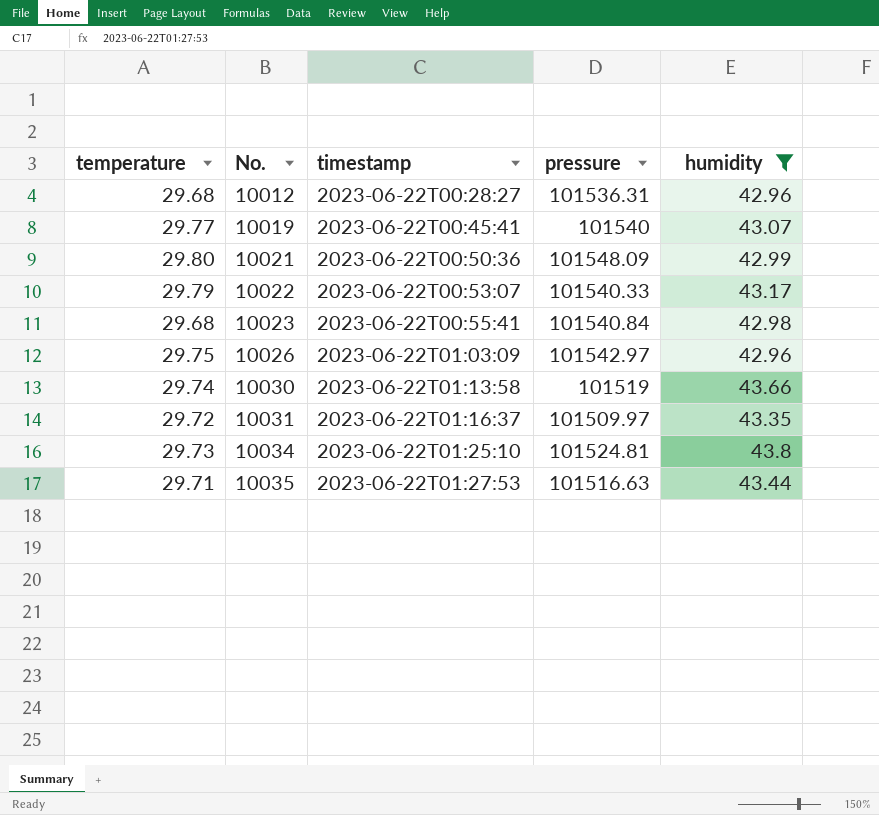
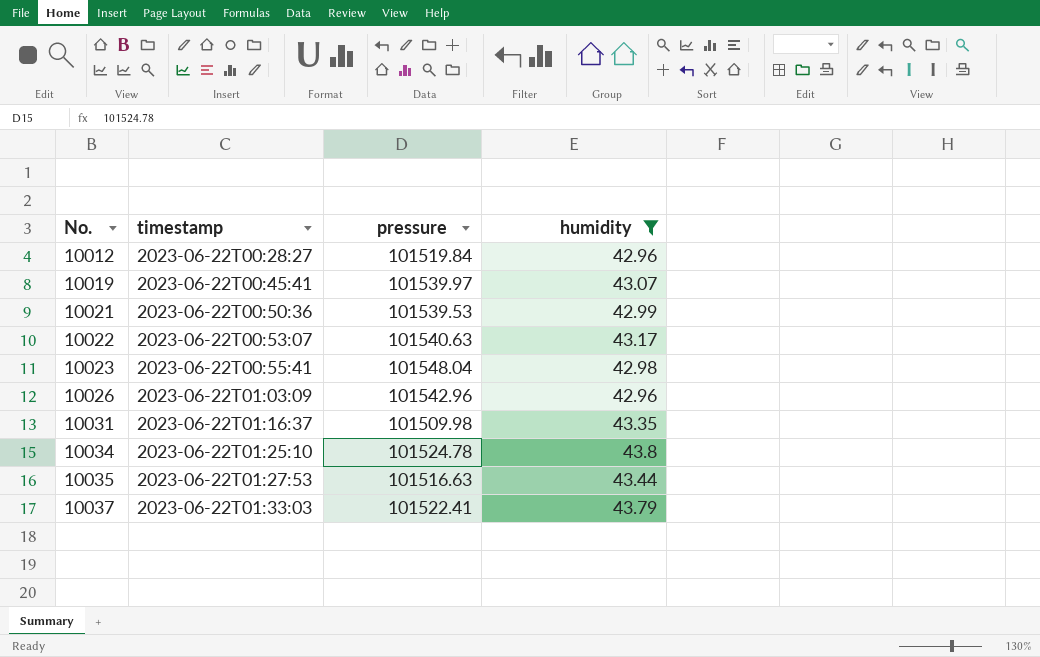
column temperature | position: 1 -> none
row 10030: 29.74 | 2023-06-22T01:13:58 | 101519 | 43.66 -> none
10012 | pressure: 101536.31 -> 101519.84
10019 | pressure: 101540 -> 101539.97
10021 | pressure: 101548.09 -> 101539.53
10022 | pressure: 101540.33 -> 101540.63
10023 | pressure: 101540.84 -> 101548.04
10026 | pressure: 101542.97 -> 101542.96
10031 | pressure: 101509.97 -> 101509.98
10034 | pressure: 101524.81 -> 101524.78
row 10037: none -> 2023-06-22T01:33:03 | 101522.41 | 43.79

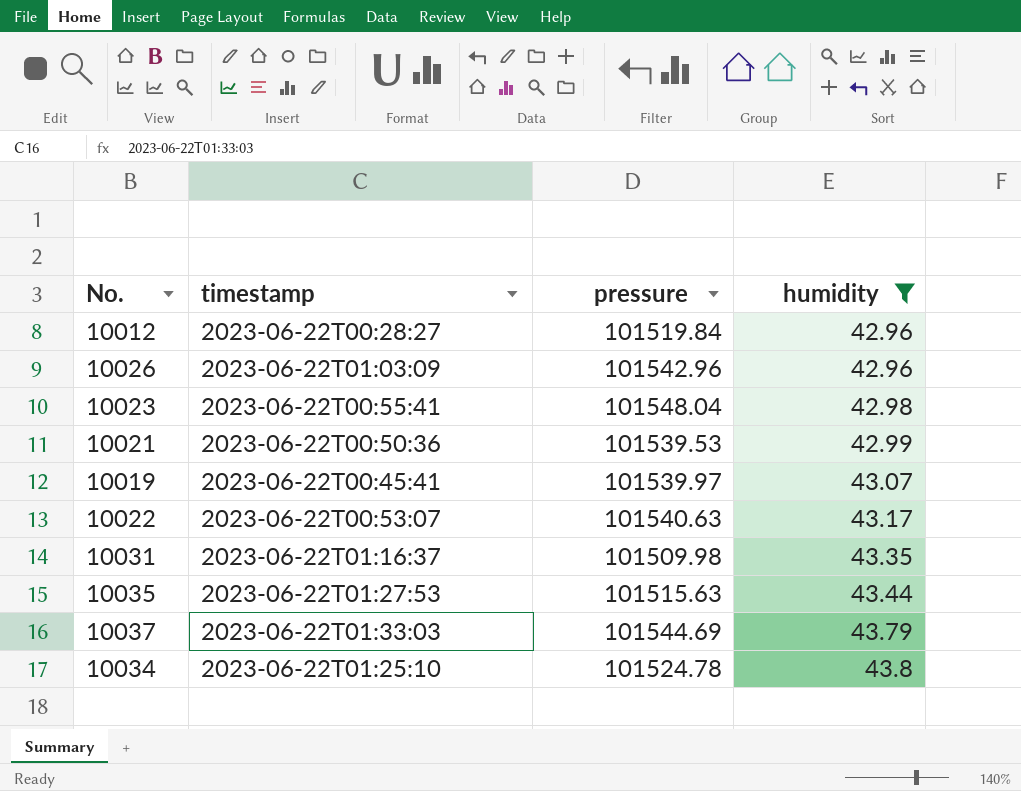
row order: No. ascending -> humidity ascending
10035 | pressure: 101516.63 -> 101515.63
10037 | pressure: 101522.41 -> 101544.69

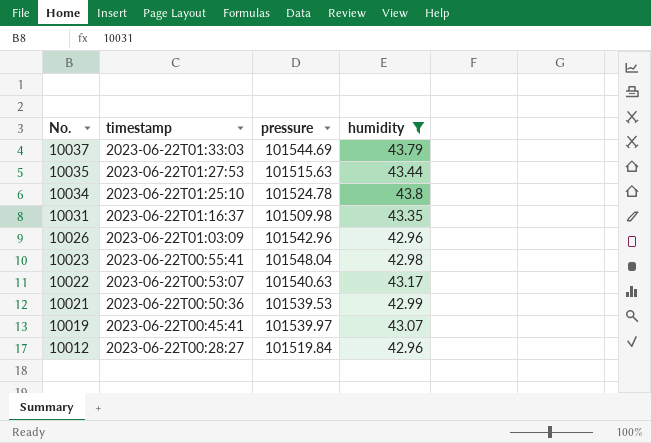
row order: humidity ascending -> No. descending

